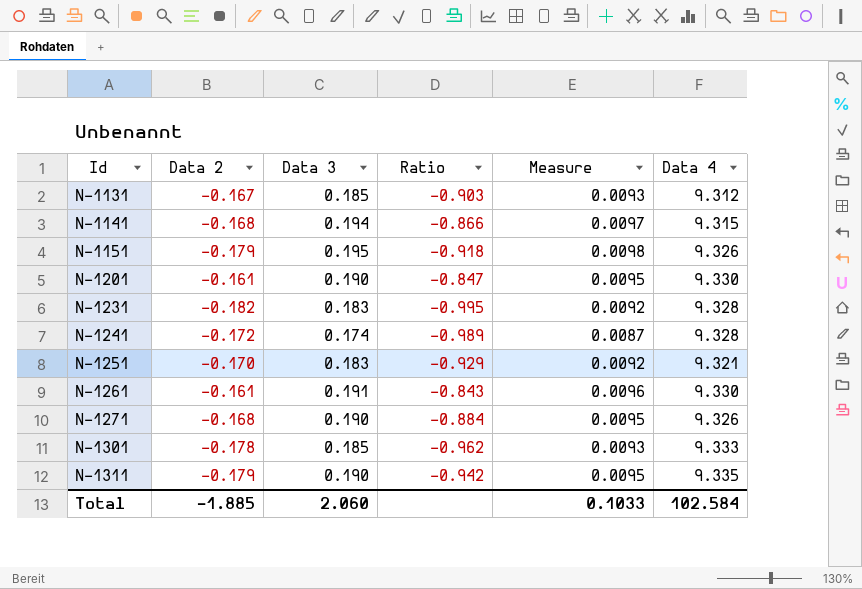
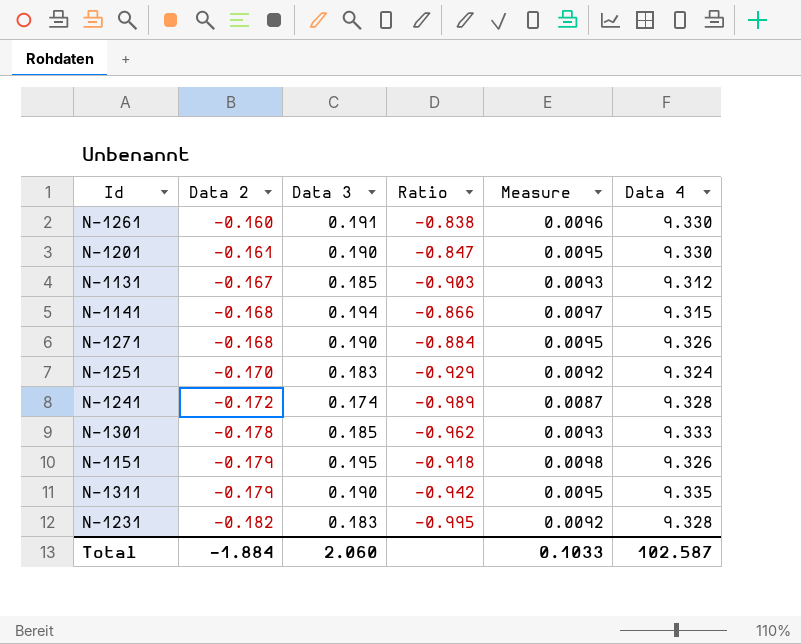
row order: Id ascending -> Data 2 descending
N-1261 | Data 2: -0.161 -> -0.160
N-1261 | Ratio: -0.843 -> -0.838
N-1251 | Data 4: 9.321 -> 9.324
Total | Data 2: -1.885 -> -1.884
Total | Data 4: 102.584 -> 102.587

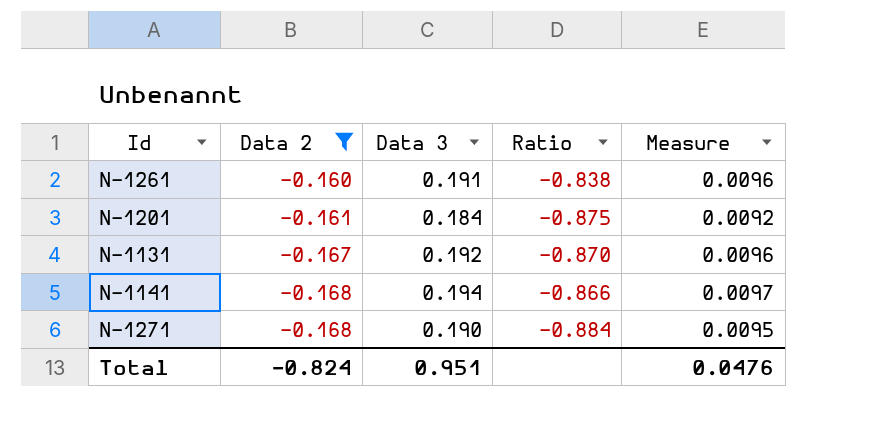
filter: none -> Data 2 >= -0.168
column Data 4 | position: 6 -> none
N-1201 | Data 3: 0.190 -> 0.184
N-1201 | Ratio: -0.847 -> -0.875
N-1201 | Measure: 0.0095 -> 0.0092
N-1131 | Data 3: 0.185 -> 0.192
N-1131 | Ratio: -0.903 -> -0.870
N-1131 | Measure: 0.0093 -> 0.0096
Total | Data 2: -1.884 -> -0.824
Total | Data 3: 2.060 -> 0.951
Total | Measure: 0.1033 -> 0.0476

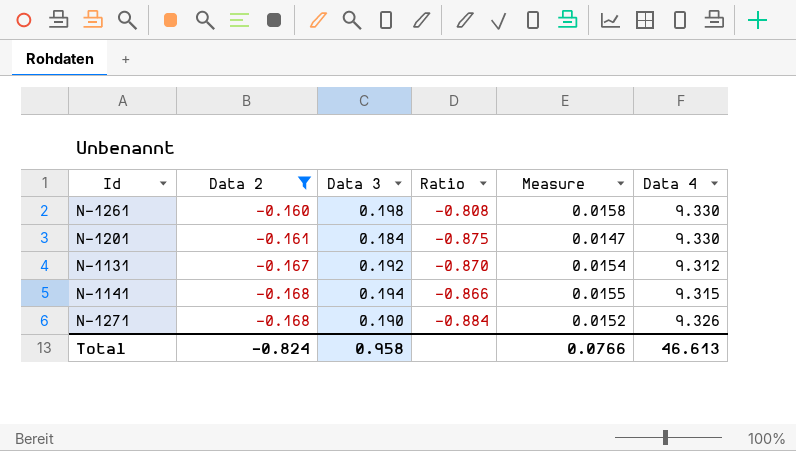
column Measure | formula: [Data 3] * 0.05 -> [Data 3] * 0.08
column Data 4 | position: none -> 6
N-1261 | Data 3: 0.191 -> 0.198
N-1261 | Ratio: -0.838 -> -0.808
Total | Data 3: 0.951 -> 0.958
Total | Measure: 0.0476 -> 0.0766

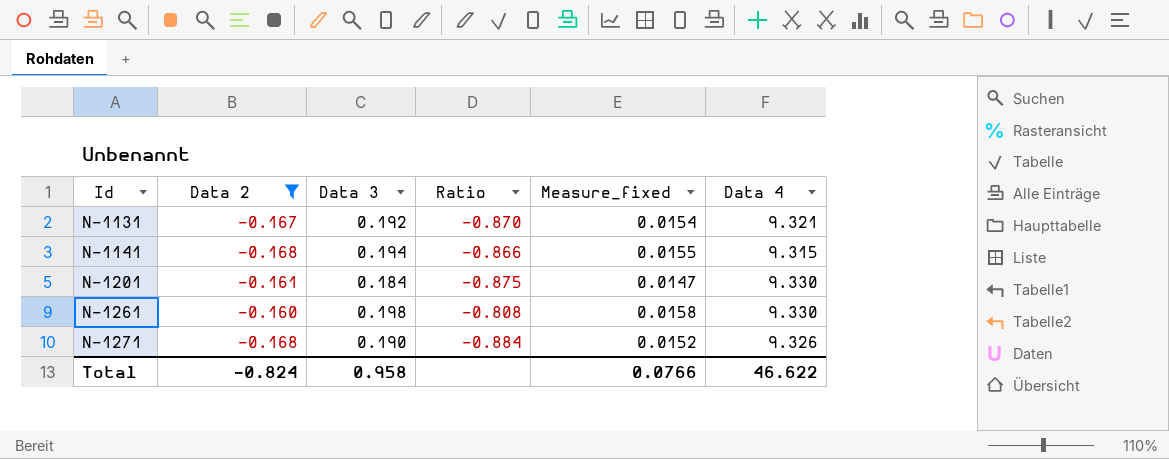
row order: Data 2 descending -> Id ascending
column name: Measure -> Measure_fixed
N-1131 | Data 4: 9.312 -> 9.321
Total | Data 4: 46.613 -> 46.622

